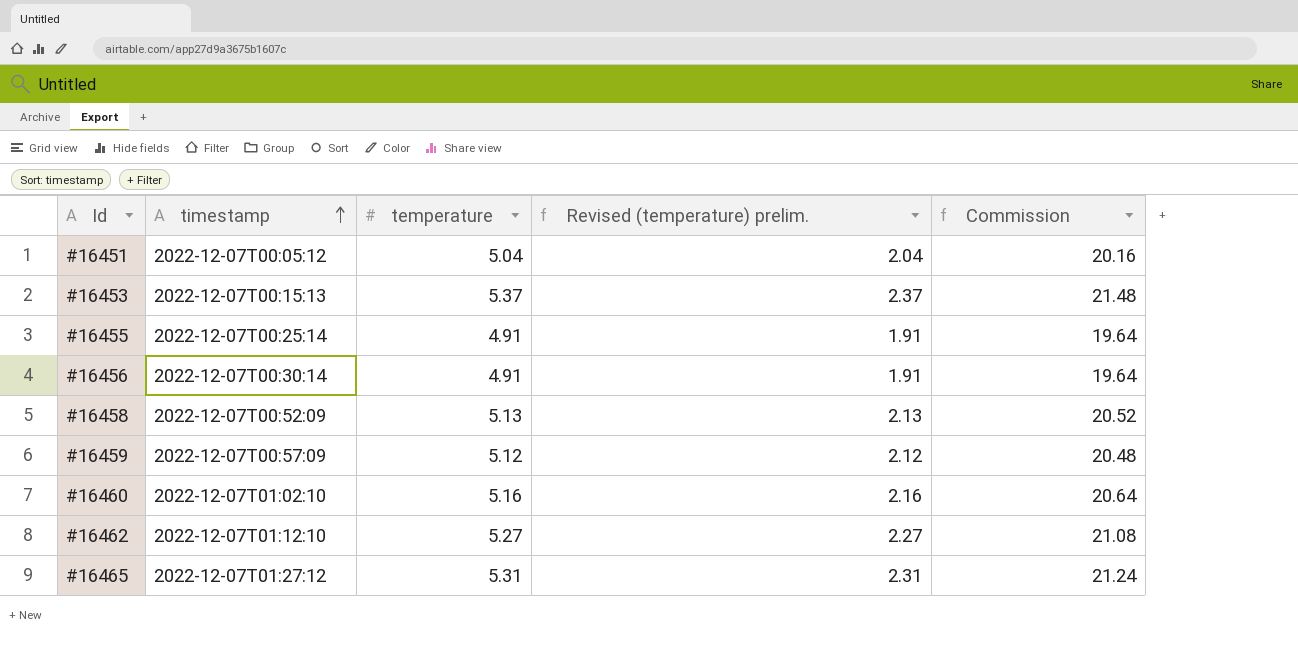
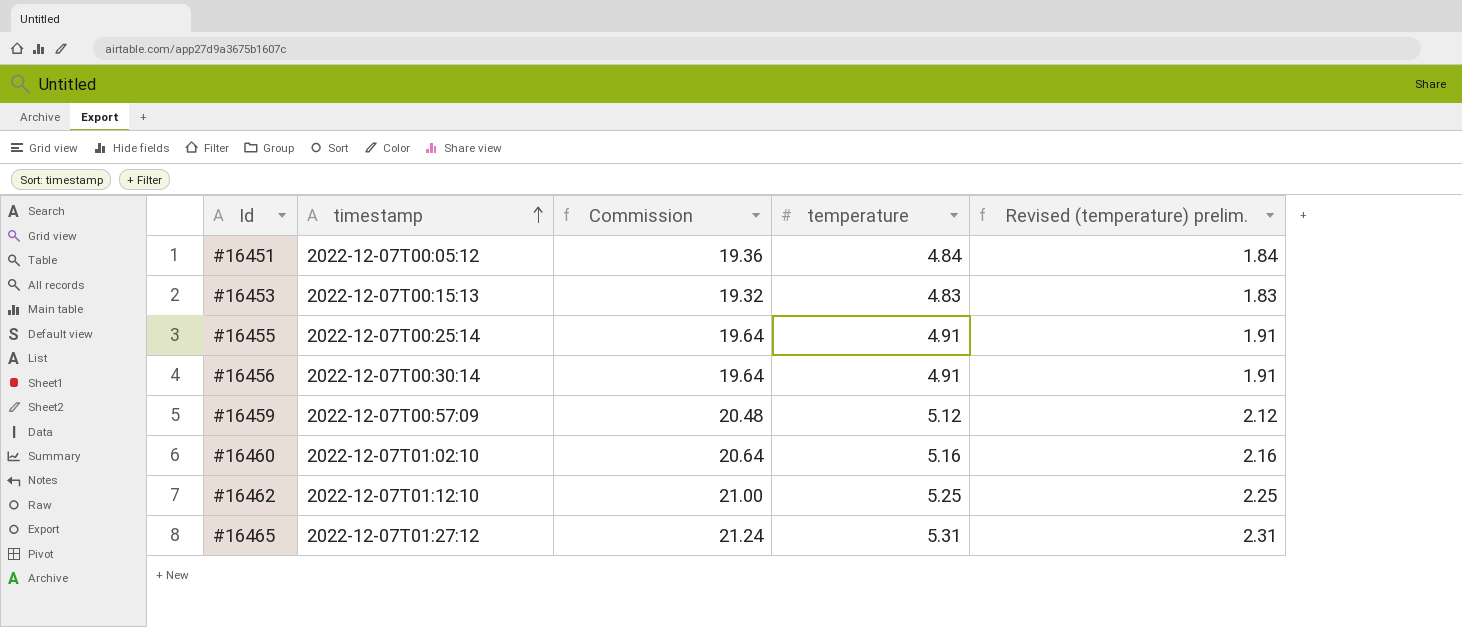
column Commission | position: 5 -> 3
row #16458: 2022-12-07T00:52:09 | 5.13 | 2.13 | 20.52 -> none
#16451 | Commission: 20.16 -> 19.36
#16451 | temperature: 5.04 -> 4.84
#16451 | Revised (temperature) prelim.: 2.04 -> 1.84
#16453 | Commission: 21.48 -> 19.32
#16453 | temperature: 5.37 -> 4.83
#16453 | Revised (temperature) prelim.: 2.37 -> 1.83
#16462 | Commission: 21.08 -> 21.00
#16462 | temperature: 5.27 -> 5.25
#16462 | Revised (temperature) prelim.: 2.27 -> 2.25

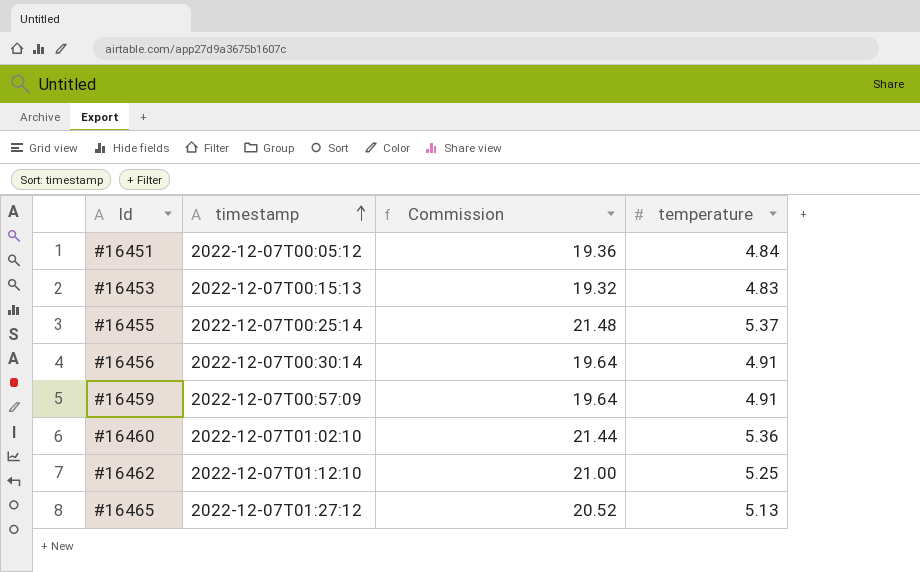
column Revised (temperature) prelim. | formula: [temperature] - 3 -> none
#16455 | Commission: 19.64 -> 21.48
#16455 | temperature: 4.91 -> 5.37
#16459 | Commission: 20.48 -> 19.64
#16459 | temperature: 5.12 -> 4.91
#16460 | Commission: 20.64 -> 21.44
#16460 | temperature: 5.16 -> 5.36
#16465 | Commission: 21.24 -> 20.52
#16465 | temperature: 5.31 -> 5.13

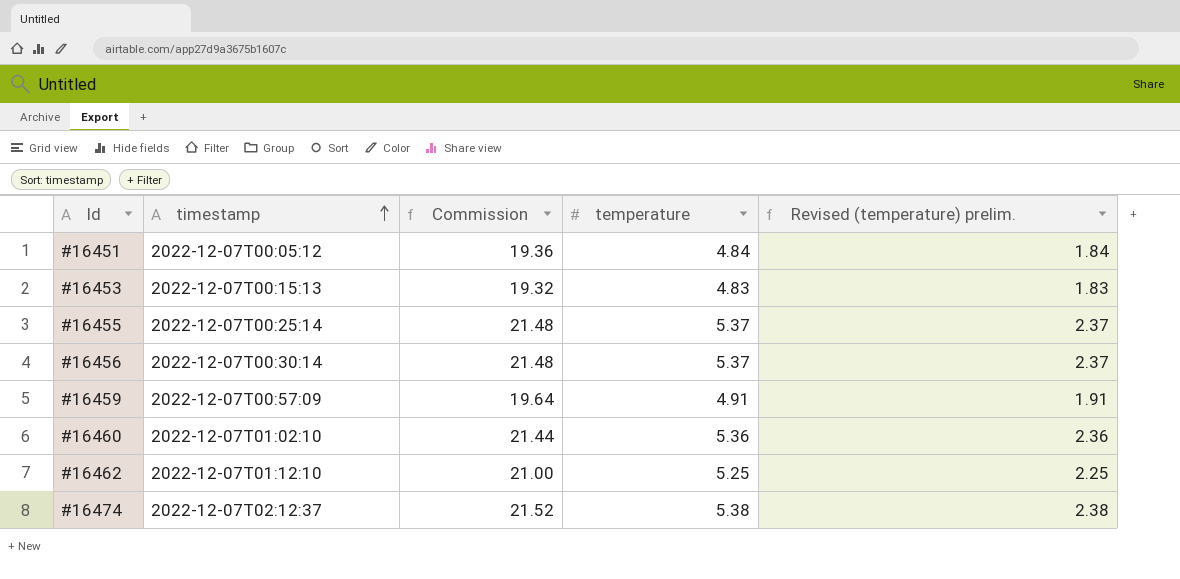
column Revised (temperature) prelim. | formula: none -> [temperature] - 3
row #16465: 2022-12-07T01:27:12 | 20.52 | 5.13 -> none
#16456 | Commission: 19.64 -> 21.48
#16456 | temperature: 4.91 -> 5.37
row #16474: none -> 2022-12-07T02:12:37 | 21.52 | 5.38 | 2.38

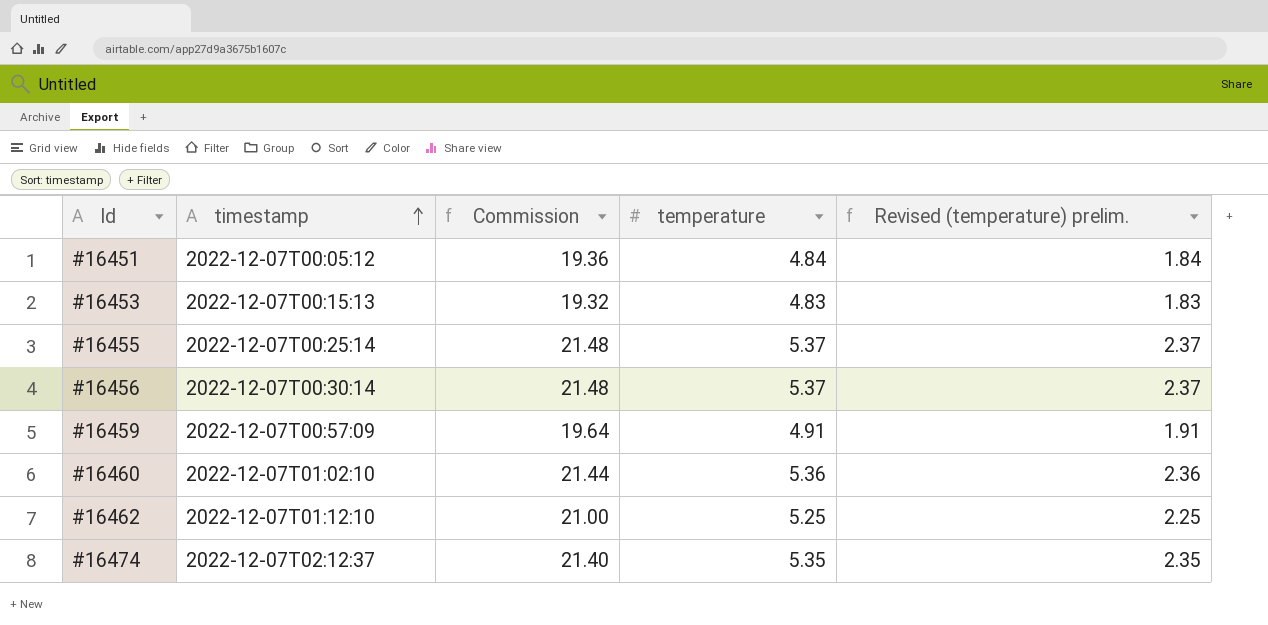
#16474 | Commission: 21.52 -> 21.40
#16474 | temperature: 5.38 -> 5.35
#16474 | Revised (temperature) prelim.: 2.38 -> 2.35

